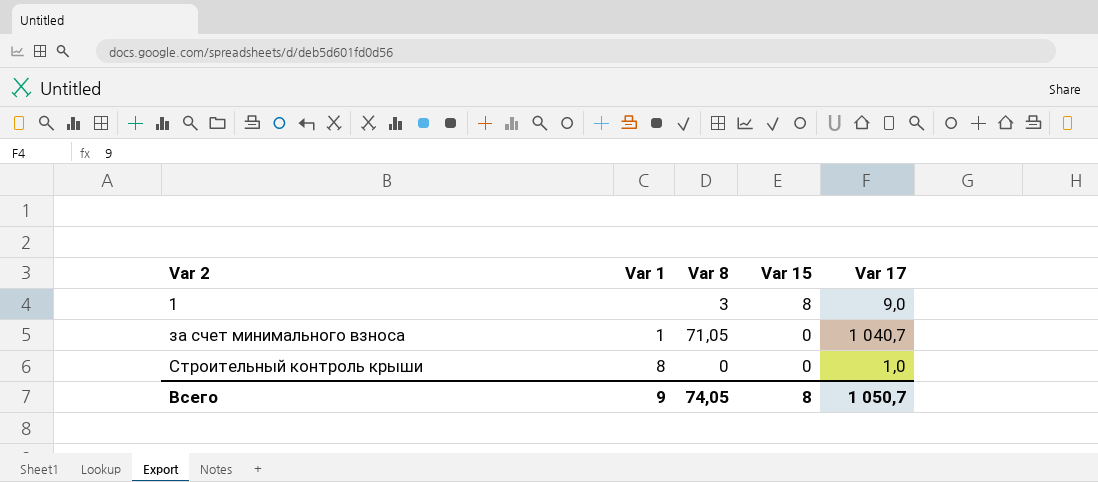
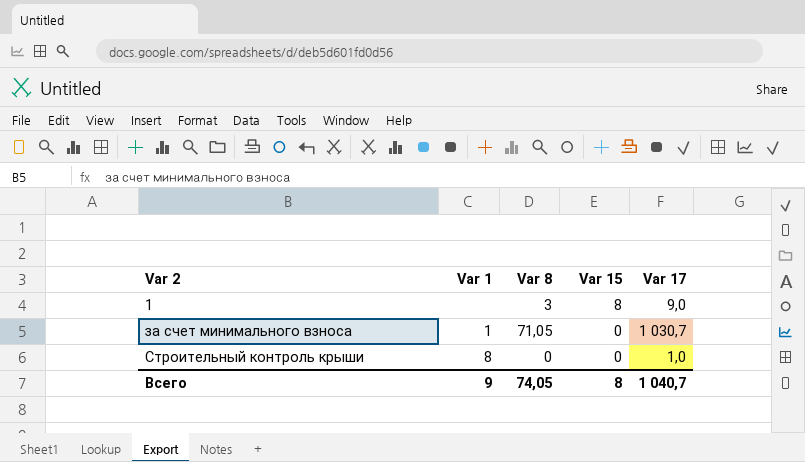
за счет минимального взноса | Var 17: 1 040,7 -> 1 030,7
Всего | Var 17: 1 050,7 -> 1 040,7

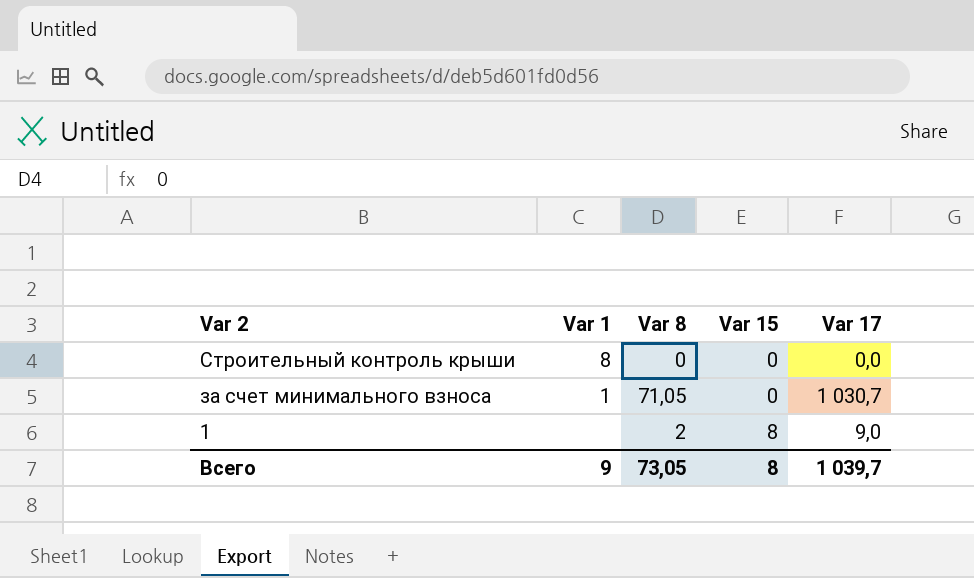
row order: Var 2 ascending -> Var 2 descending
Строительный контроль крыши | Var 17: 1,0 -> 0,0
1 | Var 8: 3 -> 2
Всего | Var 8: 74,05 -> 73,05
Всего | Var 17: 1 040,7 -> 1 039,7

